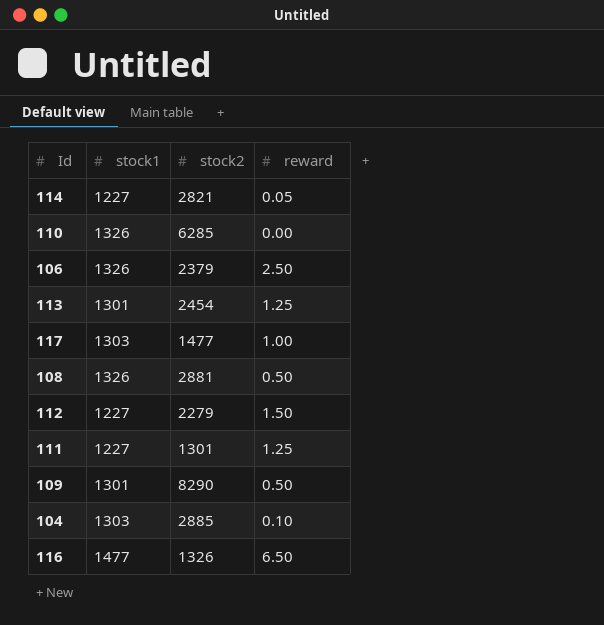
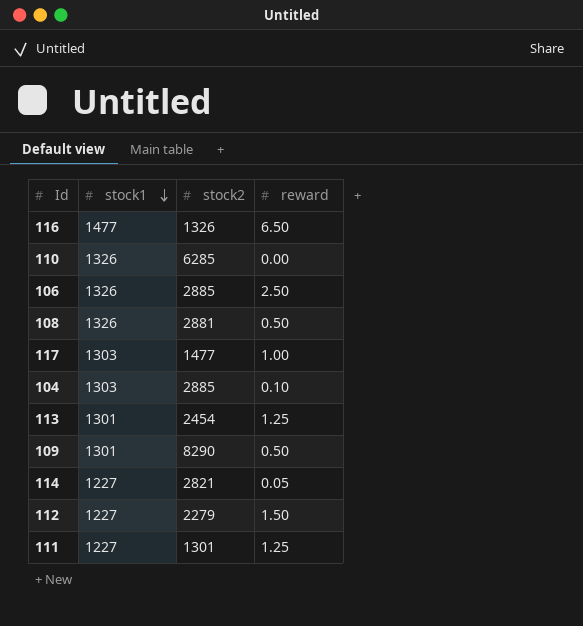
row order: none -> stock1 descending
106 | stock2: 2379 -> 2885

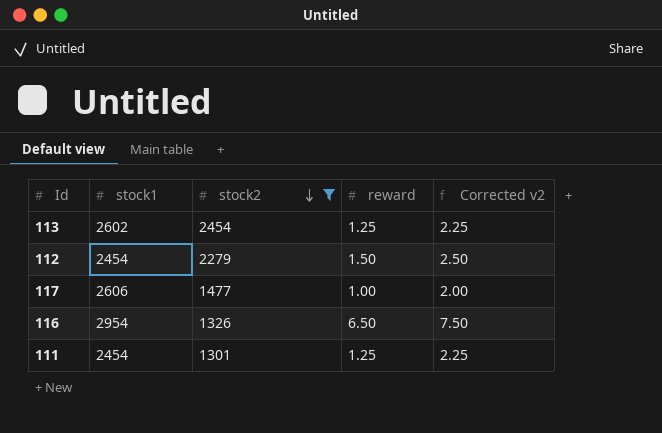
filter: none -> stock2 <= 2454
row order: stock1 descending -> stock2 descending
column Corrected v2 | formula: none -> [reward] + 1
113 | stock1: 1301 -> 2602
112 | stock1: 1227 -> 2454
117 | stock1: 1303 -> 2606
116 | stock1: 1477 -> 2954
111 | stock1: 1227 -> 2454

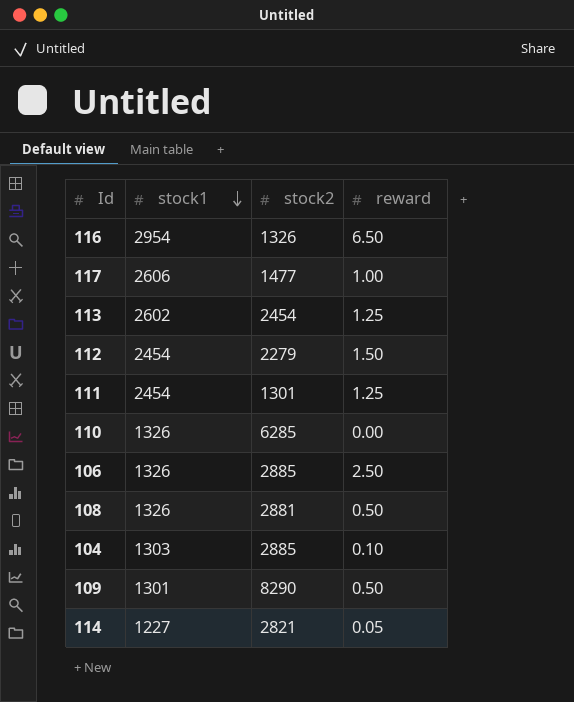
filter: stock2 <= 2454 -> none
row order: stock2 descending -> stock1 descending
column Corrected v2 | formula: [reward] + 1 -> none

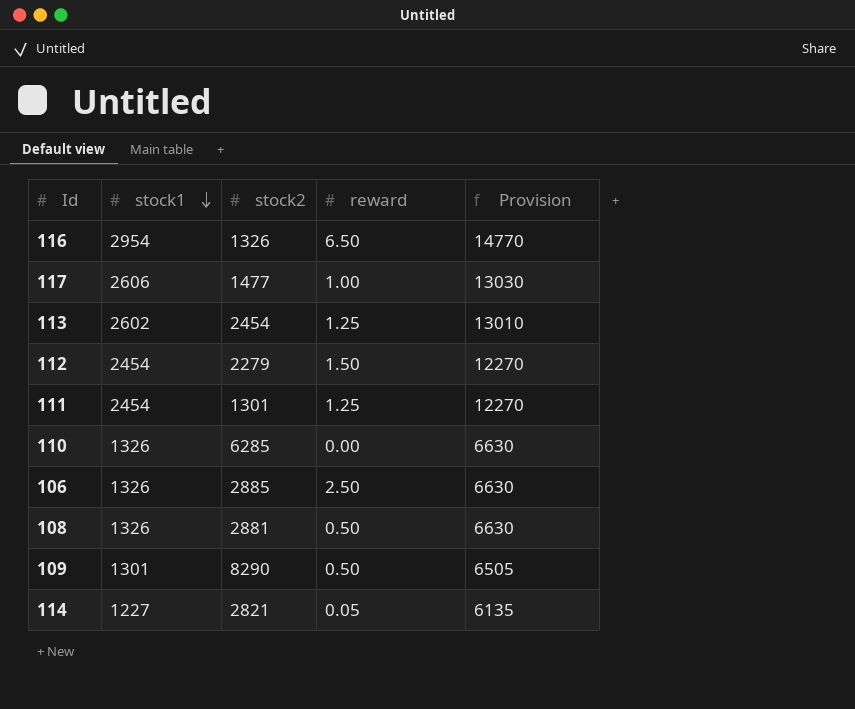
column Provision | formula: none -> [stock1] * 5
row 104: 1303 | 2885 | 0.10 -> none

